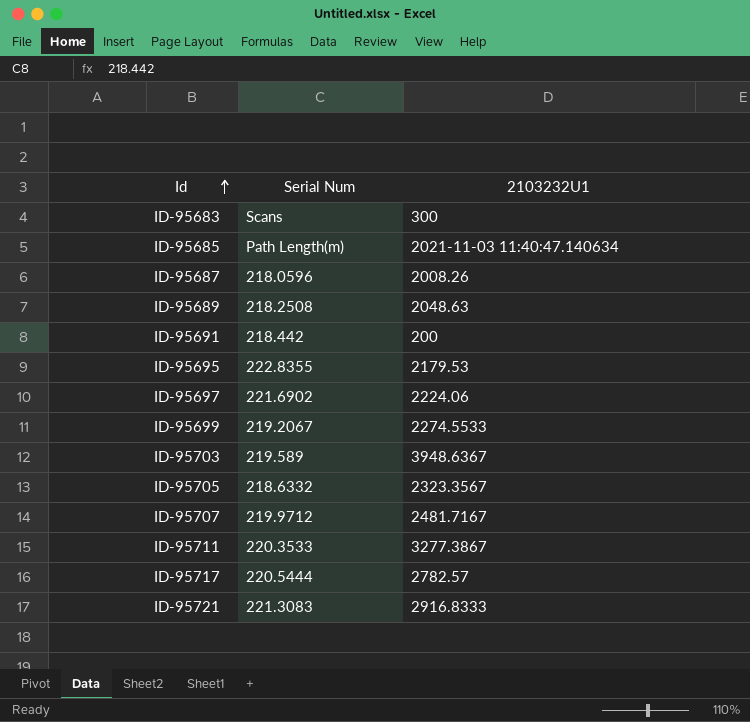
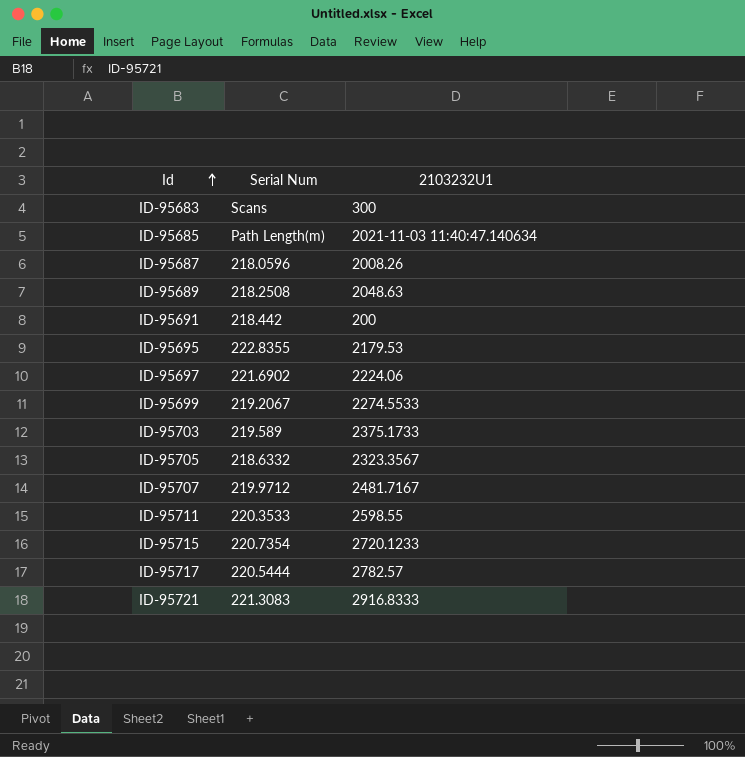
ID-95703 | 2103232U1: 3948.6367 -> 2375.1733
ID-95711 | 2103232U1: 3277.3867 -> 2598.55
row ID-95715: none -> 220.7354 | 2720.1233

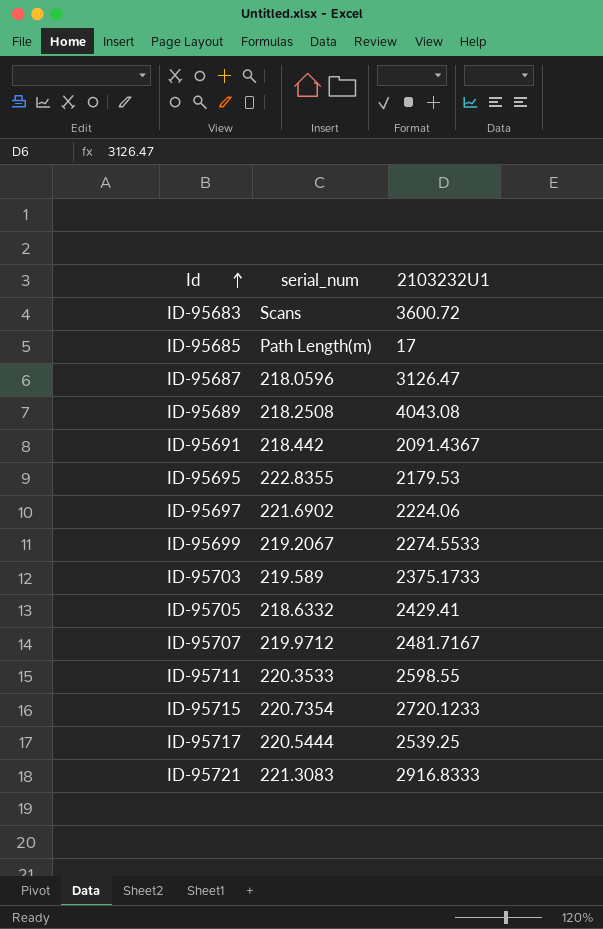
column name: Serial Num -> serial_num
ID-95683 | 2103232U1: 300 -> 3600.72
ID-95685 | 2103232U1: 2021-11-03 11:40:47.140634 -> 17
ID-95687 | 2103232U1: 2008.26 -> 3126.47
ID-95689 | 2103232U1: 2048.63 -> 4043.08
ID-95691 | 2103232U1: 200 -> 2091.4367
ID-95705 | 2103232U1: 2323.3567 -> 2429.41
ID-95717 | 2103232U1: 2782.57 -> 2539.25

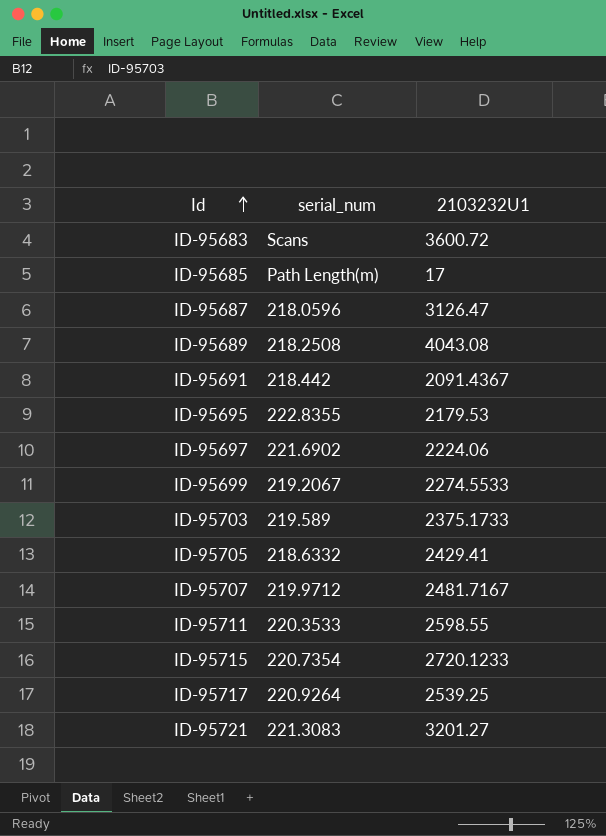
ID-95717 | serial_num: 220.5444 -> 220.9264
ID-95721 | 2103232U1: 2916.8333 -> 3201.27

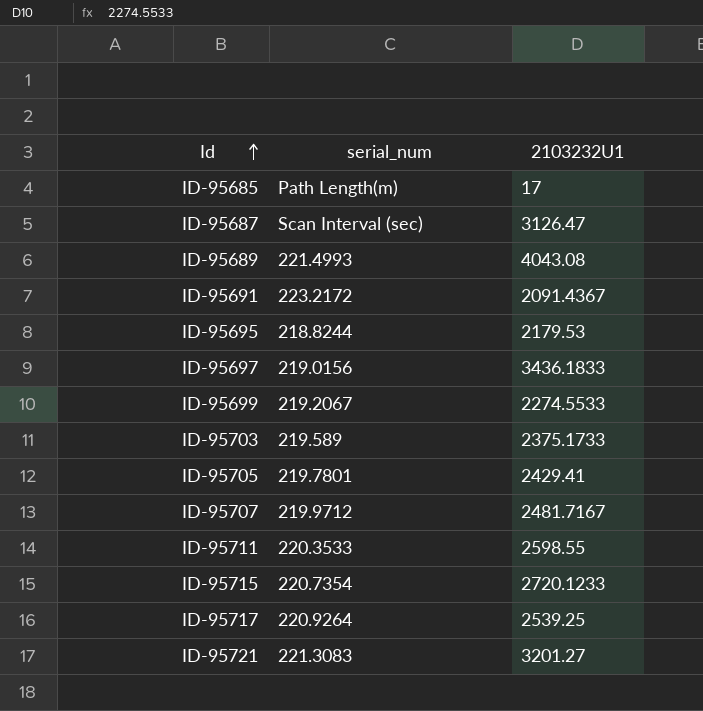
row ID-95683: Scans | 3600.72 -> none
ID-95687 | serial_num: 218.0596 -> Scan Interval (sec)
ID-95689 | serial_num: 218.2508 -> 221.4993
ID-95691 | serial_num: 218.442 -> 223.2172
ID-95695 | serial_num: 222.8355 -> 218.8244
ID-95697 | serial_num: 221.6902 -> 219.0156
ID-95697 | 2103232U1: 2224.06 -> 3436.1833
ID-95705 | serial_num: 218.6332 -> 219.7801

